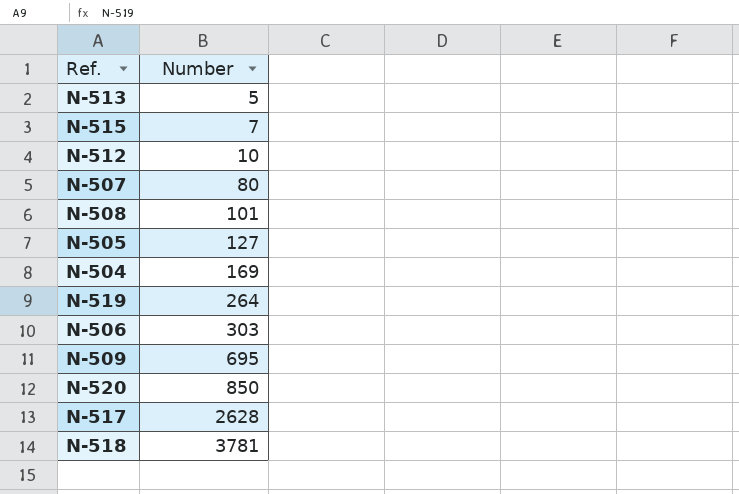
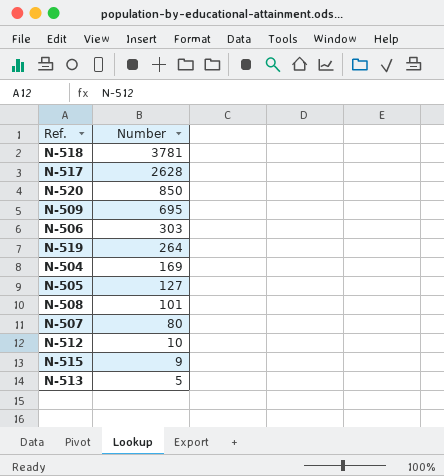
row order: Number ascending -> Number descending
N-515 | Number: 7 -> 9

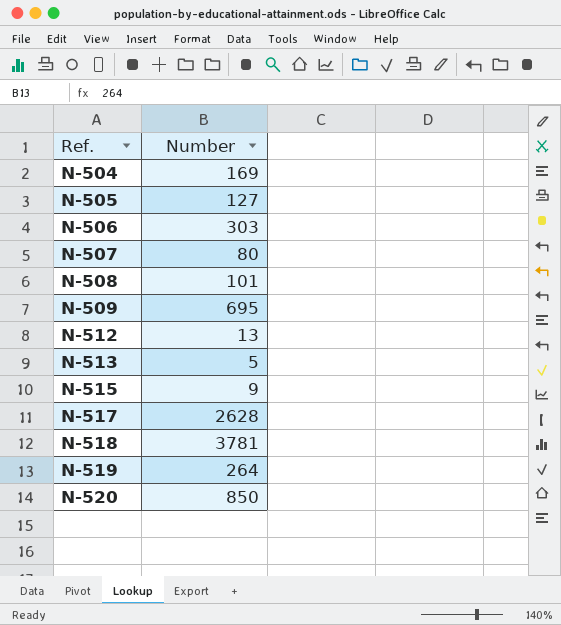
row order: Number descending -> Ref. ascending
N-512 | Number: 10 -> 13

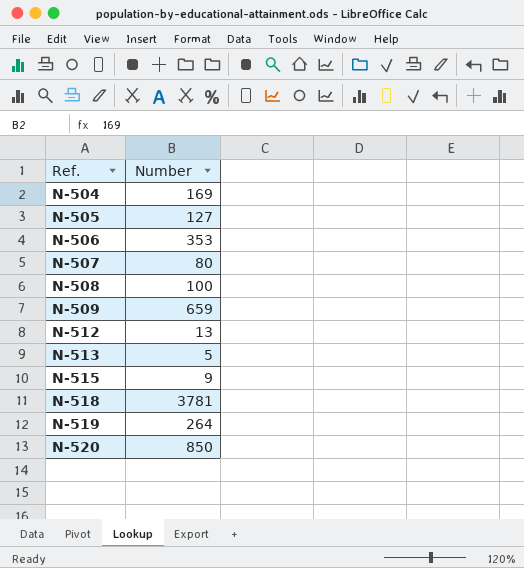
row N-517: 2628 -> none
N-506 | Number: 303 -> 353
N-508 | Number: 101 -> 100
N-509 | Number: 695 -> 659

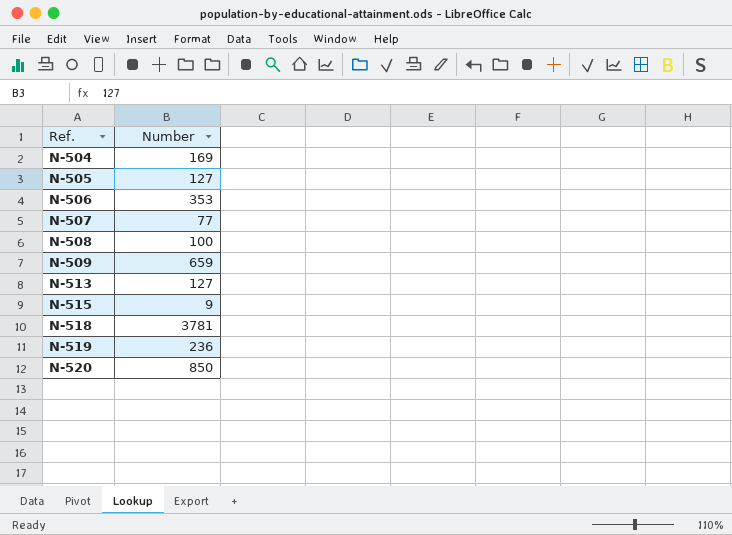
row N-512: 13 -> none
N-507 | Number: 80 -> 77
N-513 | Number: 5 -> 127
N-519 | Number: 264 -> 236

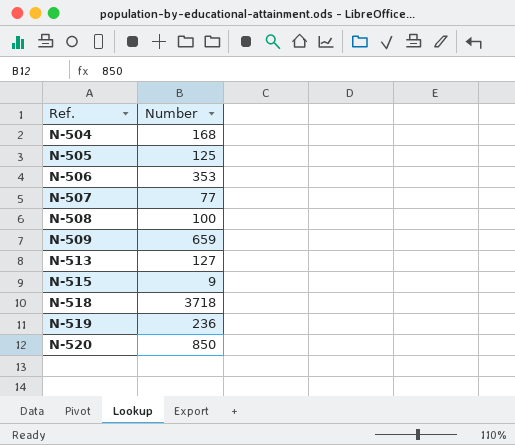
N-504 | Number: 169 -> 168
N-505 | Number: 127 -> 125
N-518 | Number: 3781 -> 3718

